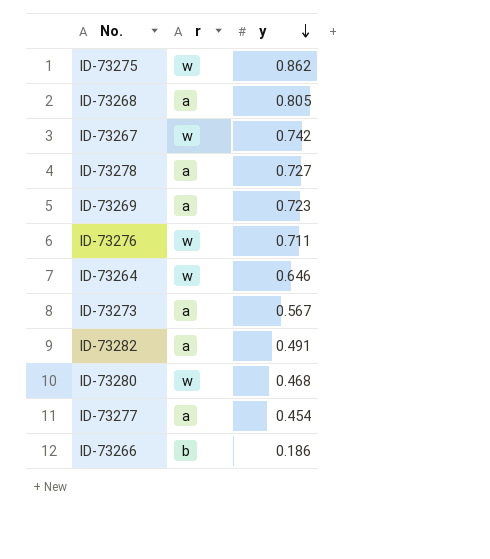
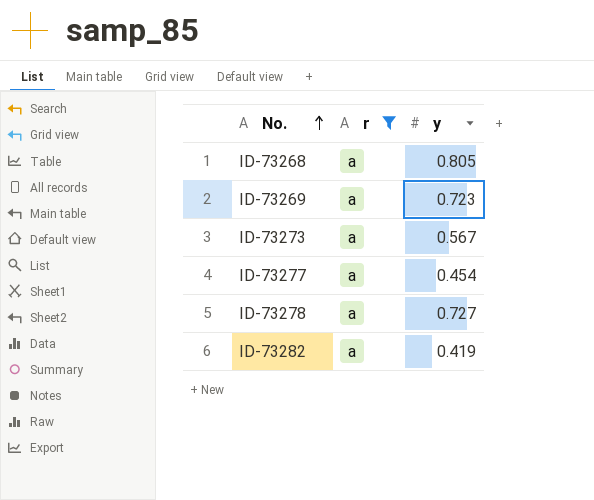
filter: none -> r = a
row order: y descending -> No. ascending
ID-73282 | y: 0.491 -> 0.419

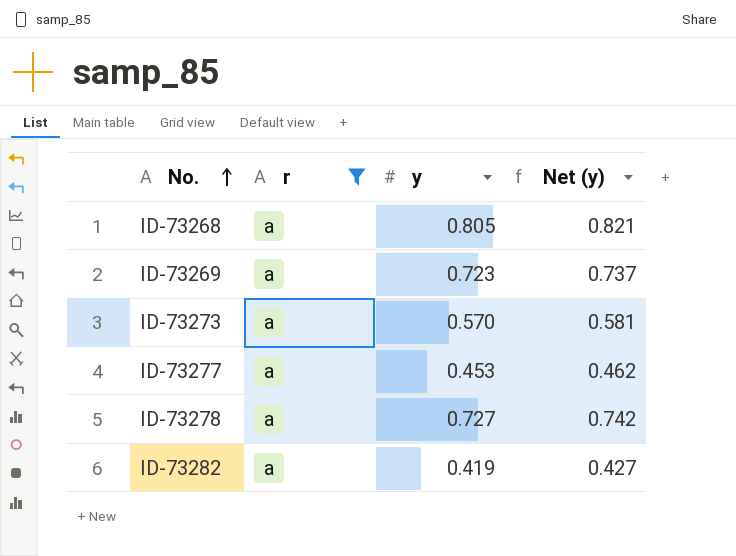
column Net (y) | formula: none -> [y] * 1.02
ID-73273 | y: 0.567 -> 0.570
ID-73277 | y: 0.454 -> 0.453

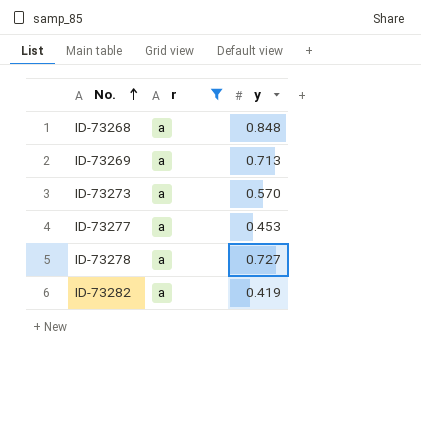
column Net (y) | formula: [y] * 1.02 -> none
ID-73268 | y: 0.805 -> 0.848
ID-73269 | y: 0.723 -> 0.713

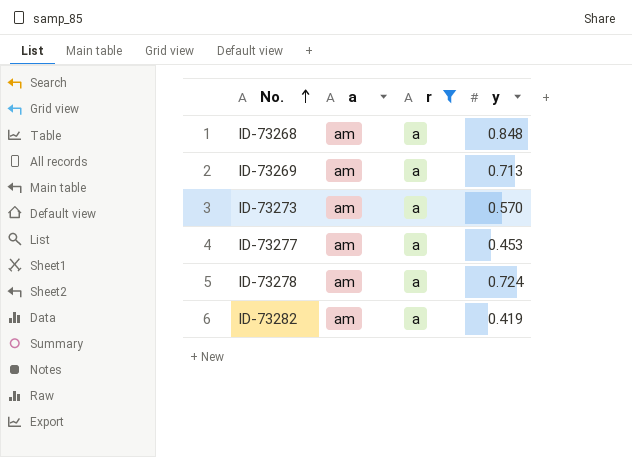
column a | position: none -> 2
ID-73278 | y: 0.727 -> 0.724

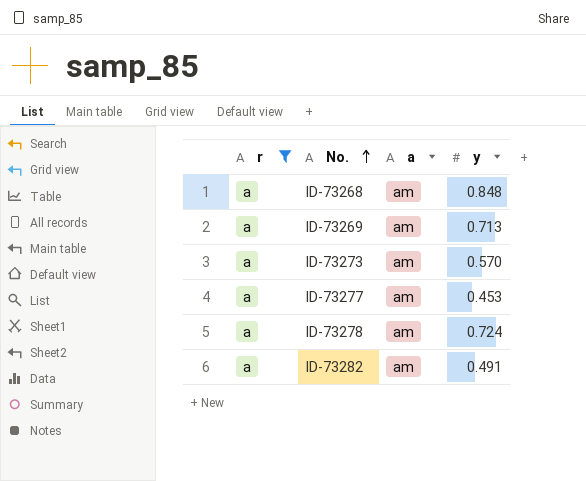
column r | position: 3 -> 1
ID-73282 | y: 0.419 -> 0.491

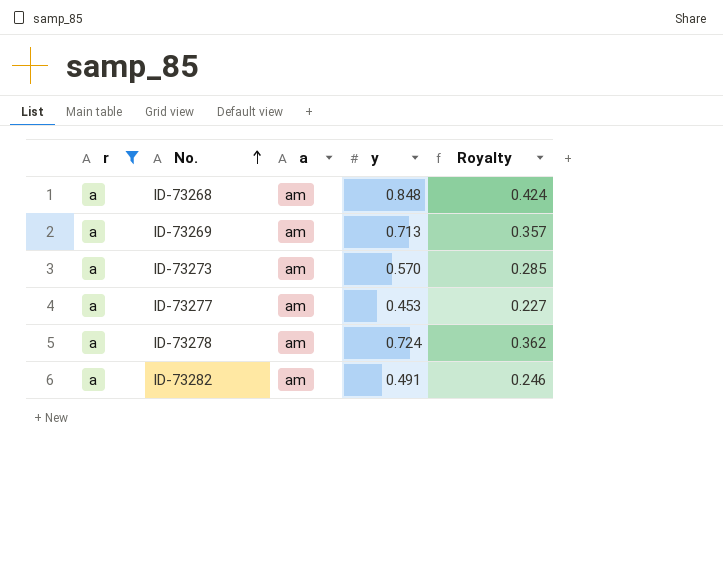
column Royalty | formula: none -> [y] * 0.5

